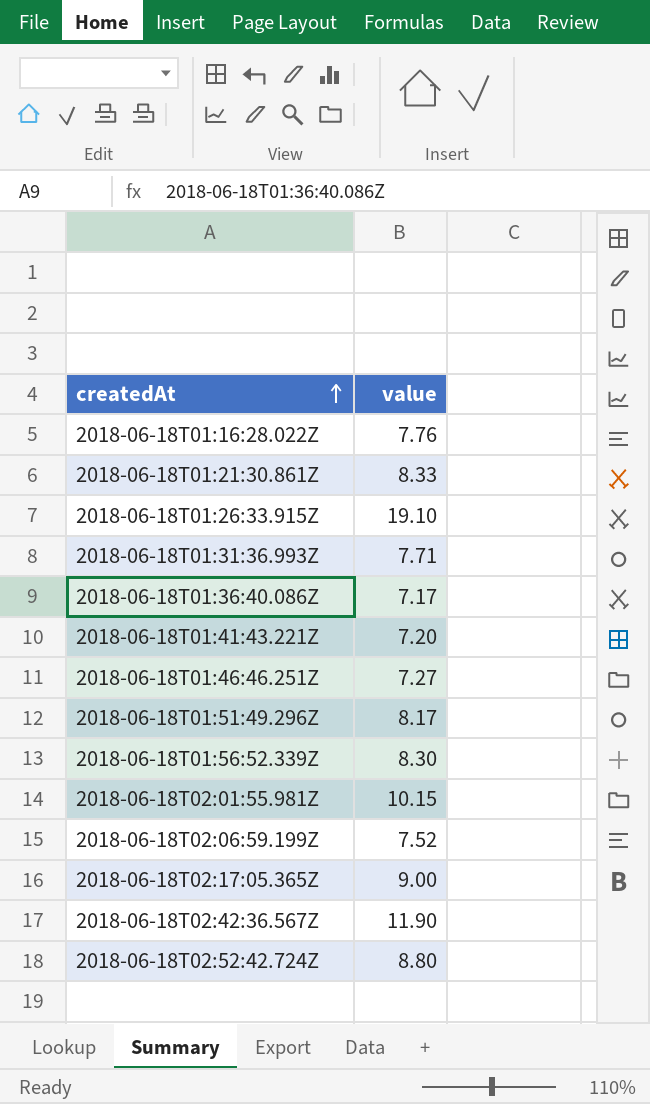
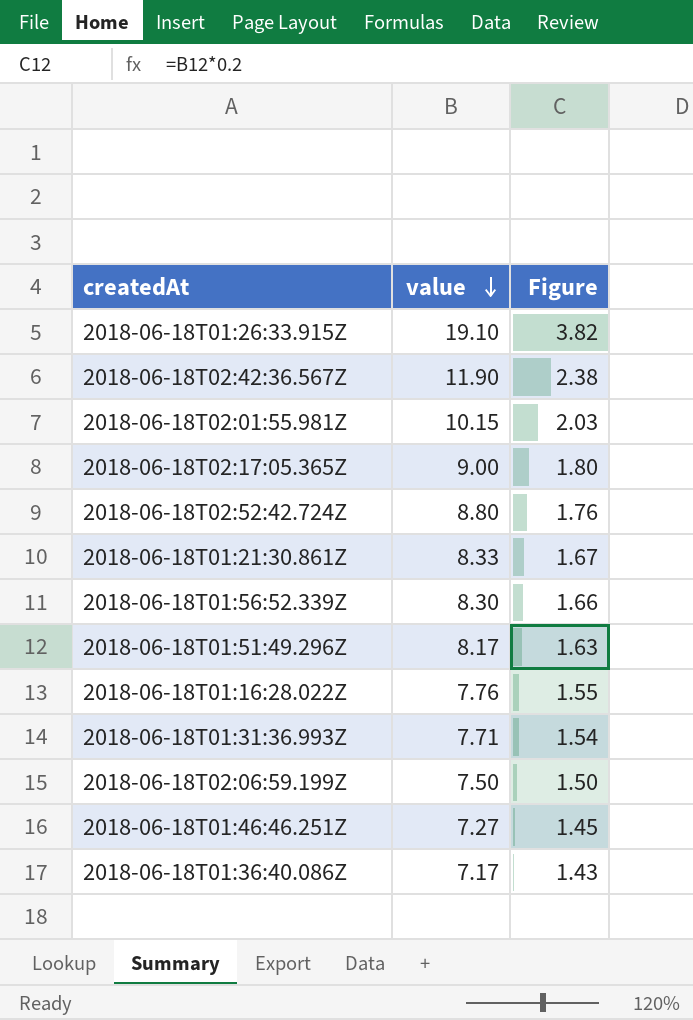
row order: createdAt ascending -> value descending
column Figure | formula: none -> [value] * 0.2
row 2018-06-18T01:41:43.221Z: 7.20 -> none
2018-06-18T02:06:59.199Z | value: 7.52 -> 7.50

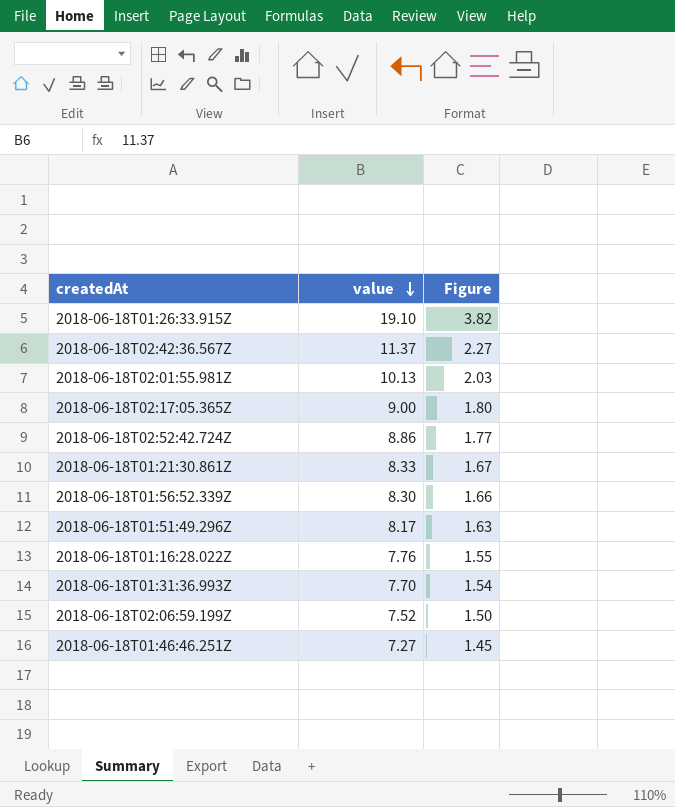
row 2018-06-18T01:36:40.086Z: 7.17 | 1.43 -> none
2018-06-18T02:42:36.567Z | value: 11.90 -> 11.37
2018-06-18T02:42:36.567Z | Figure: 2.38 -> 2.27
2018-06-18T02:01:55.981Z | value: 10.15 -> 10.13
2018-06-18T02:52:42.724Z | value: 8.80 -> 8.86
2018-06-18T02:52:42.724Z | Figure: 1.76 -> 1.77
2018-06-18T01:31:36.993Z | value: 7.71 -> 7.70
2018-06-18T02:06:59.199Z | value: 7.50 -> 7.52

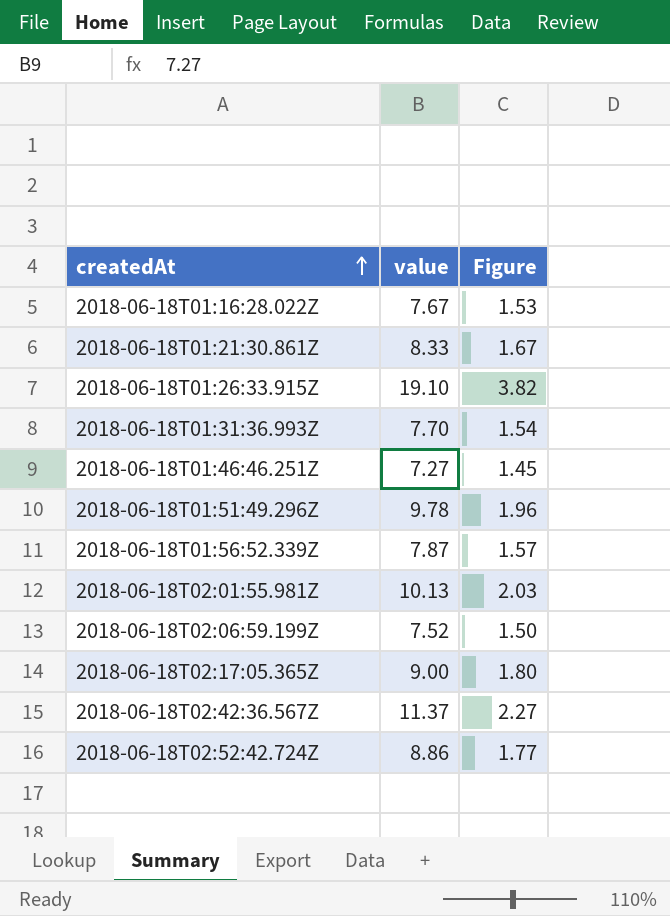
row order: value descending -> createdAt ascending
2018-06-18T01:16:28.022Z | value: 7.76 -> 7.67
2018-06-18T01:16:28.022Z | Figure: 1.55 -> 1.53
2018-06-18T01:51:49.296Z | value: 8.17 -> 9.78
2018-06-18T01:51:49.296Z | Figure: 1.63 -> 1.96
2018-06-18T01:56:52.339Z | value: 8.30 -> 7.87
2018-06-18T01:56:52.339Z | Figure: 1.66 -> 1.57

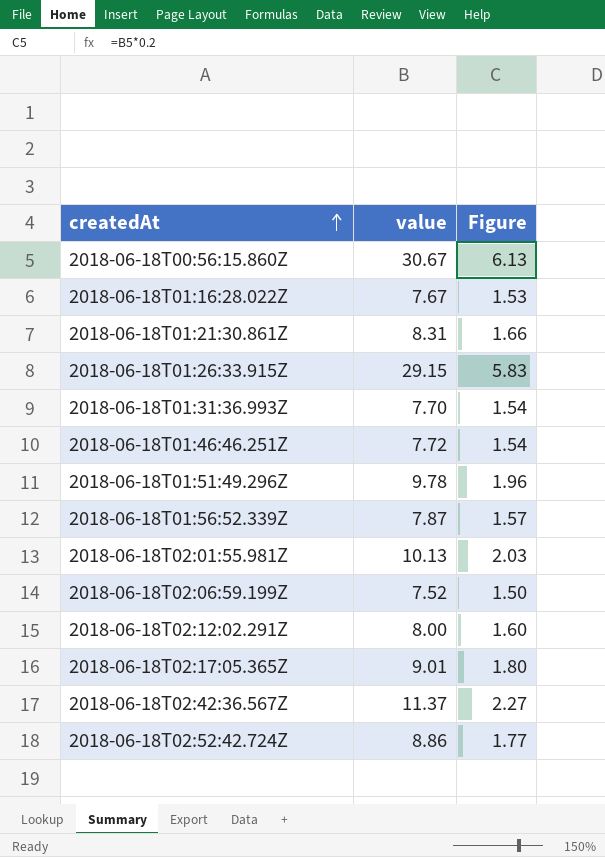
row 2018-06-18T00:56:15.860Z: none -> 30.67 | 6.13
2018-06-18T01:21:30.861Z | value: 8.33 -> 8.31
2018-06-18T01:21:30.861Z | Figure: 1.67 -> 1.66
2018-06-18T01:26:33.915Z | value: 19.10 -> 29.15
2018-06-18T01:26:33.915Z | Figure: 3.82 -> 5.83
2018-06-18T01:46:46.251Z | value: 7.27 -> 7.72
2018-06-18T01:46:46.251Z | Figure: 1.45 -> 1.54
row 2018-06-18T02:12:02.291Z: none -> 8.00 | 1.60
2018-06-18T02:17:05.365Z | value: 9.00 -> 9.01

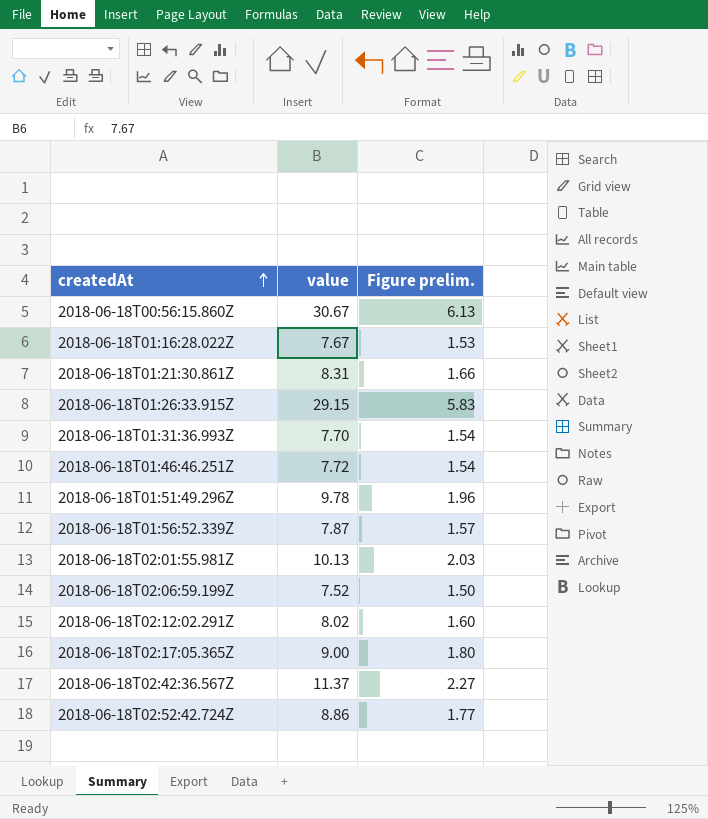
column name: Figure -> Figure prelim.
2018-06-18T02:12:02.291Z | value: 8.00 -> 8.02
2018-06-18T02:17:05.365Z | value: 9.01 -> 9.00

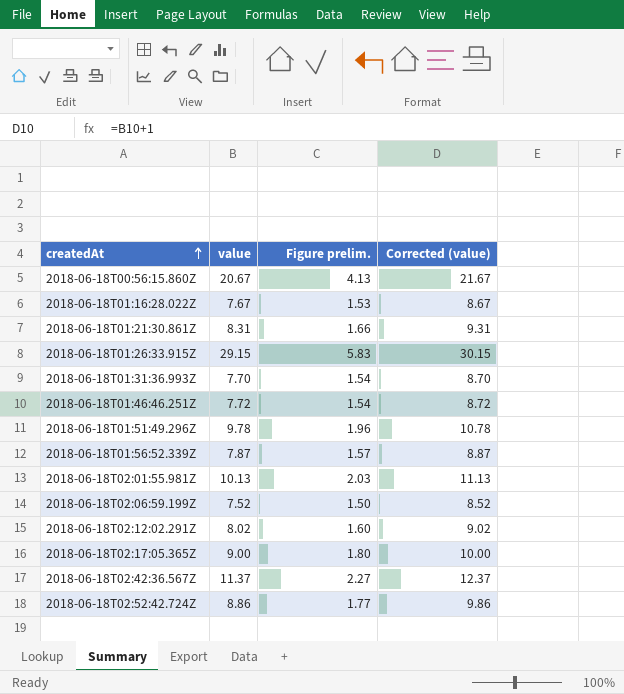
column Corrected (value) | formula: none -> [value] + 1
2018-06-18T00:56:15.860Z | value: 30.67 -> 20.67
2018-06-18T00:56:15.860Z | Figure prelim.: 6.13 -> 4.13

